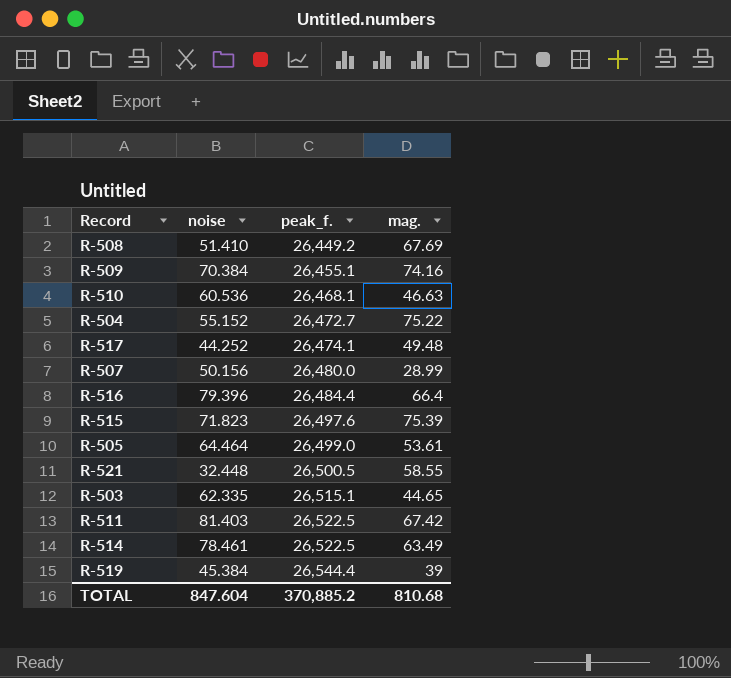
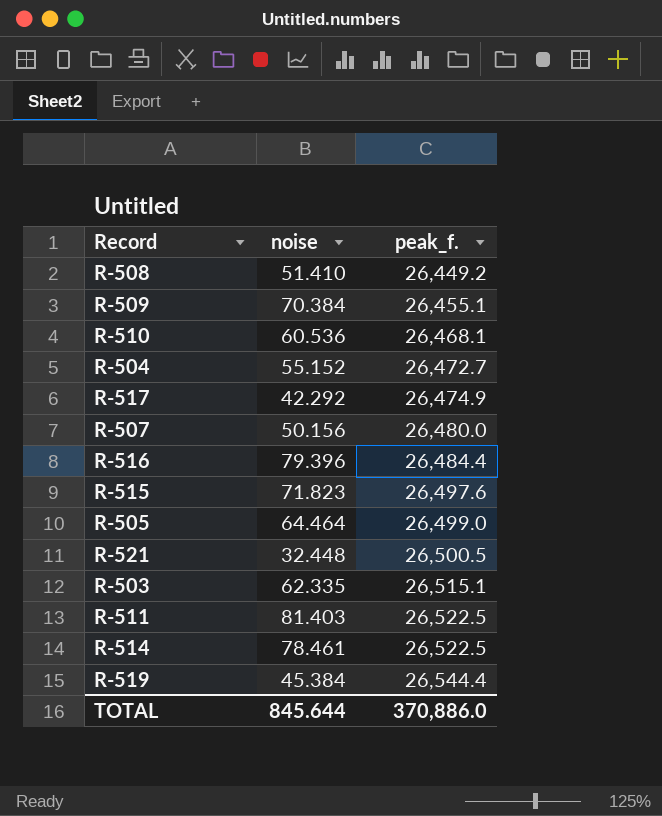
column mag. | position: 4 -> none
R-517 | noise: 44.252 -> 42.292
R-517 | peak_f.: 26,474.1 -> 26,474.9
TOTAL | noise: 847.604 -> 845.644
TOTAL | peak_f.: 370,885.2 -> 370,886.0

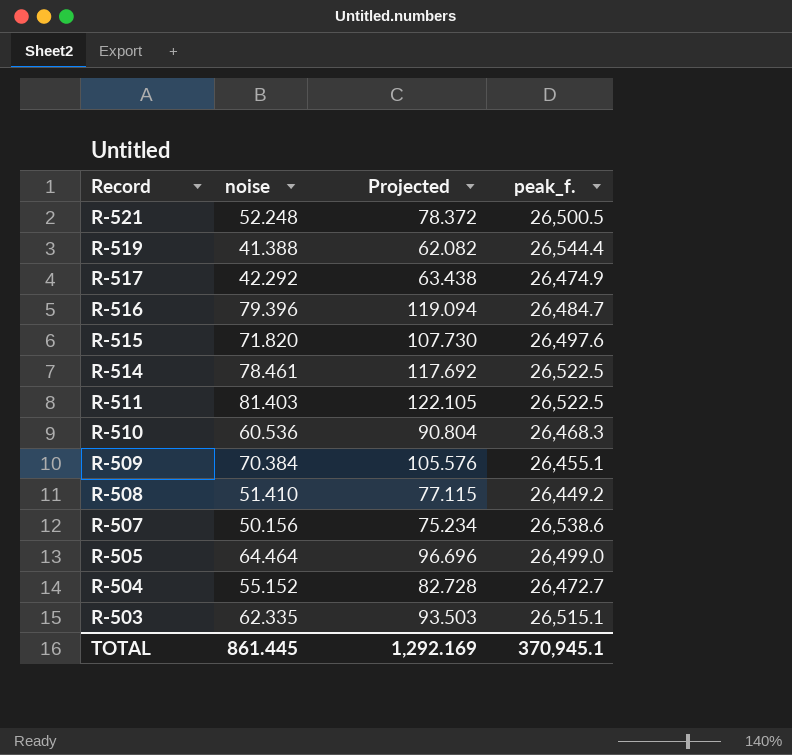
row order: peak_f. ascending -> Record descending
column Projected | formula: none -> [noise] * 1.5
R-521 | noise: 32.448 -> 52.248
R-519 | noise: 45.384 -> 41.388
R-516 | peak_f.: 26,484.4 -> 26,484.7
R-515 | noise: 71.823 -> 71.820
R-510 | peak_f.: 26,468.1 -> 26,468.3
R-507 | peak_f.: 26,480.0 -> 26,538.6
TOTAL | noise: 845.644 -> 861.445
TOTAL | peak_f.: 370,886.0 -> 370,945.1

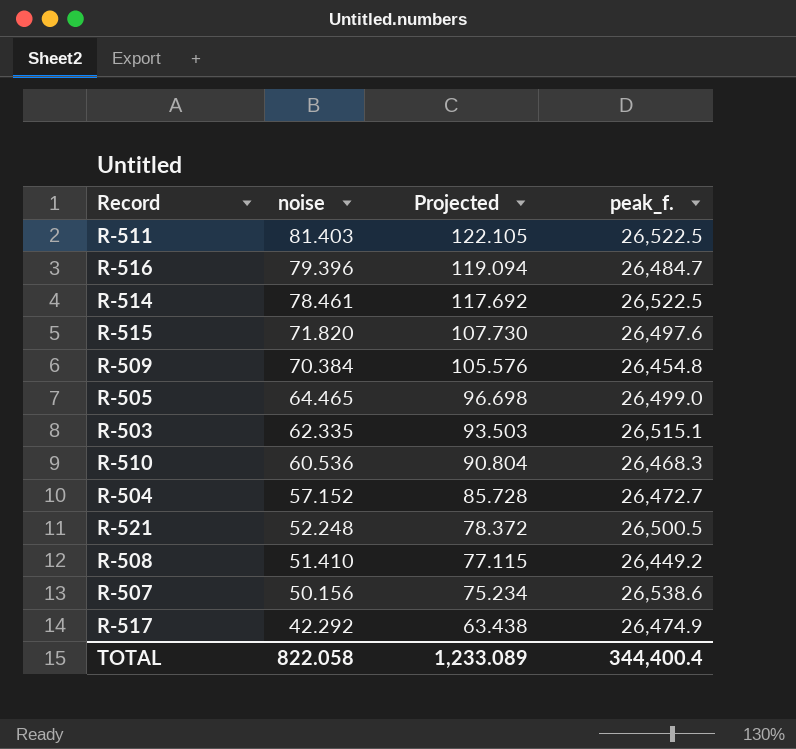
row order: Record descending -> noise descending
row R-519: 41.388 | 62.082 | 26,544.4 -> none
R-509 | peak_f.: 26,455.1 -> 26,454.8
R-505 | noise: 64.464 -> 64.465
R-505 | Projected: 96.696 -> 96.698
R-504 | noise: 55.152 -> 57.152
R-504 | Projected: 82.728 -> 85.728
TOTAL | noise: 861.445 -> 822.058
TOTAL | Projected: 1,292.169 -> 1,233.089
TOTAL | peak_f.: 370,945.1 -> 344,400.4

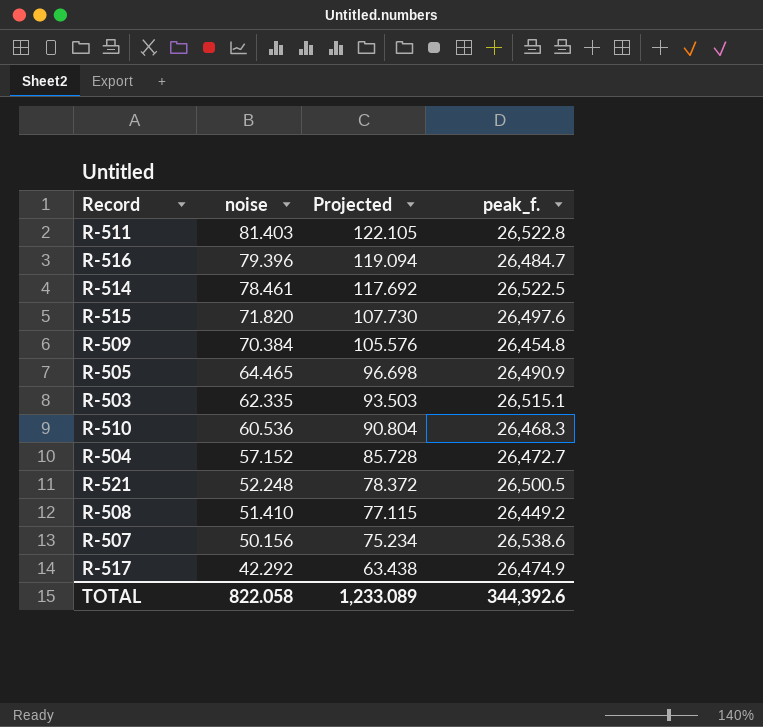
R-511 | peak_f.: 26,522.5 -> 26,522.8
R-505 | peak_f.: 26,499.0 -> 26,490.9
TOTAL | peak_f.: 344,400.4 -> 344,392.6

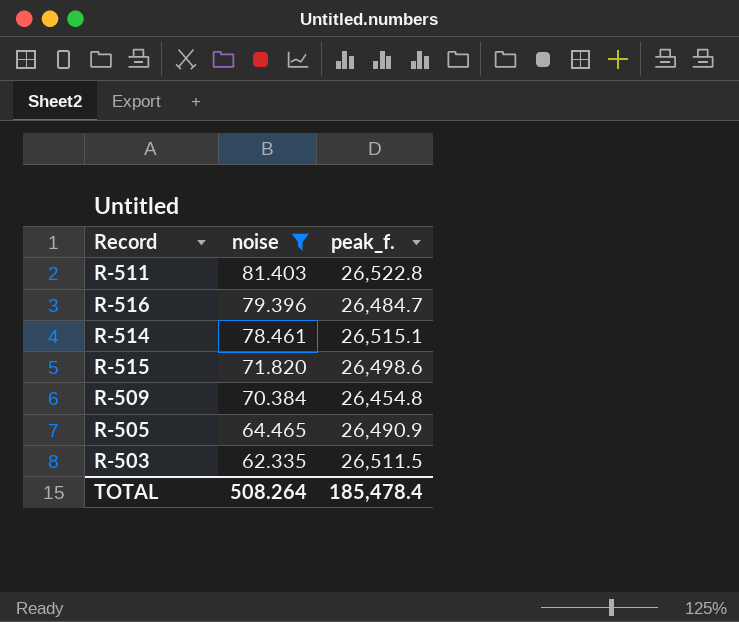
filter: none -> noise >= 62.335
column Projected | formula: [noise] * 1.5 -> none
R-514 | peak_f.: 26,522.5 -> 26,515.1
R-515 | peak_f.: 26,497.6 -> 26,498.6
R-503 | peak_f.: 26,515.1 -> 26,511.5
TOTAL | noise: 822.058 -> 508.264
TOTAL | peak_f.: 344,392.6 -> 185,478.4

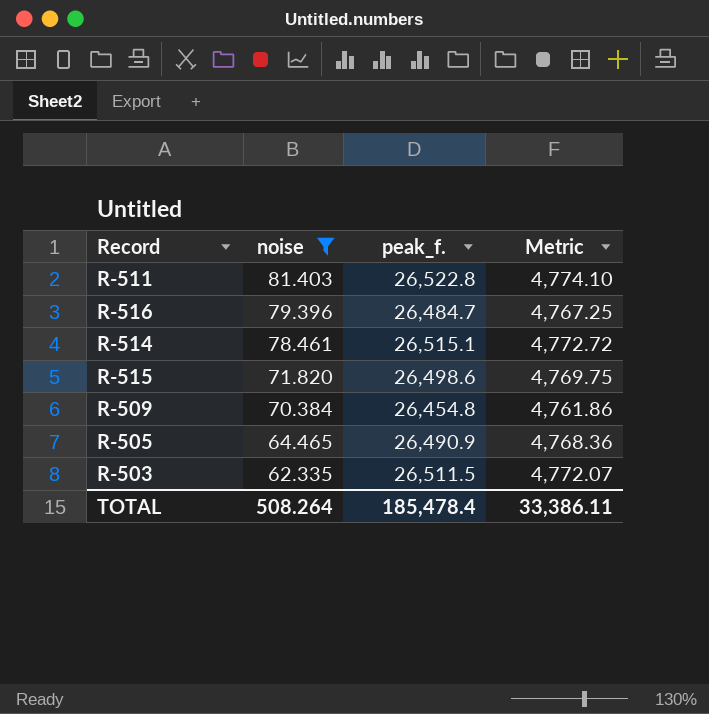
column Metric | formula: none -> [peak_f.] * 0.18

